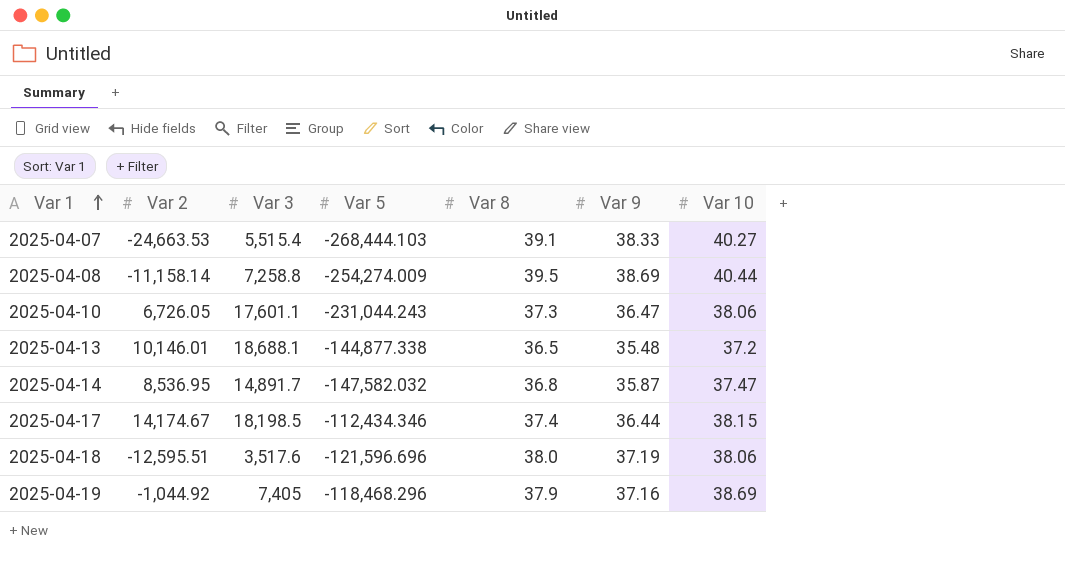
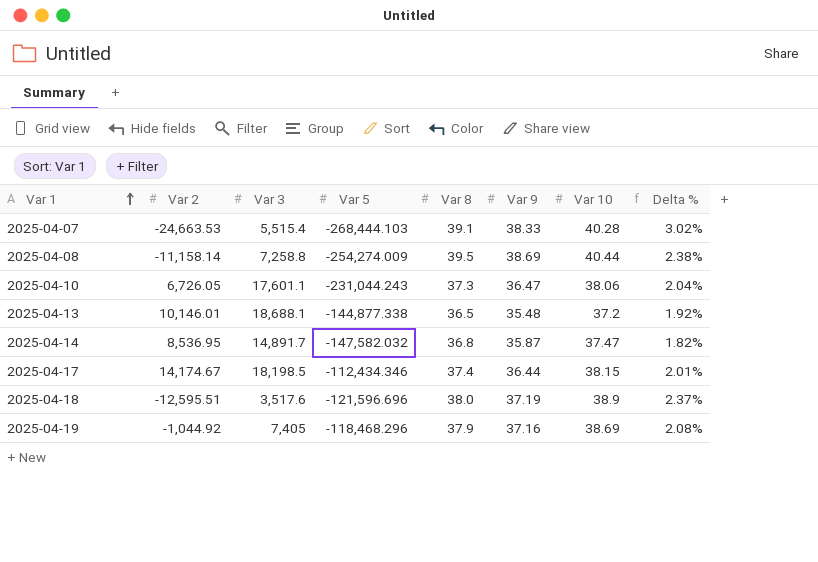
column Delta % | formula: none -> ([Var 10] - [Var 8]) / [Var 8]
2025-04-07 | Var 10: 40.27 -> 40.28
2025-04-18 | Var 10: 38.06 -> 38.9

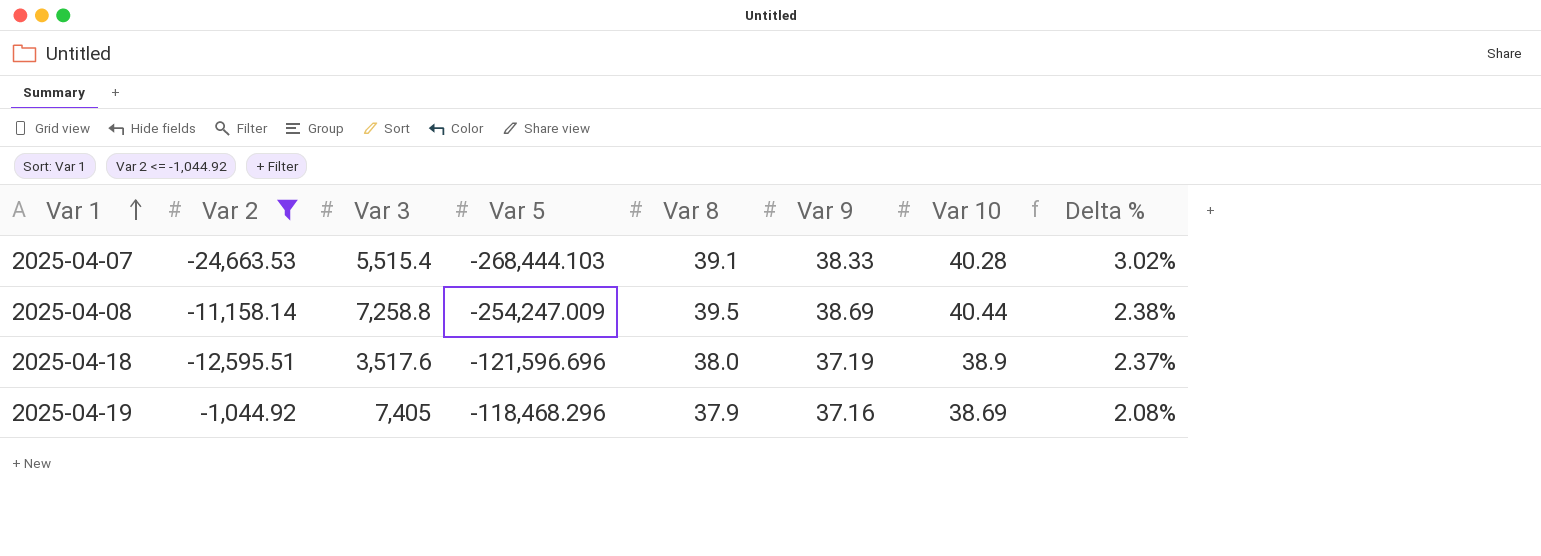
filter: none -> Var 2 <= -1,044.92
2025-04-08 | Var 5: -254,274.009 -> -254,247.009

